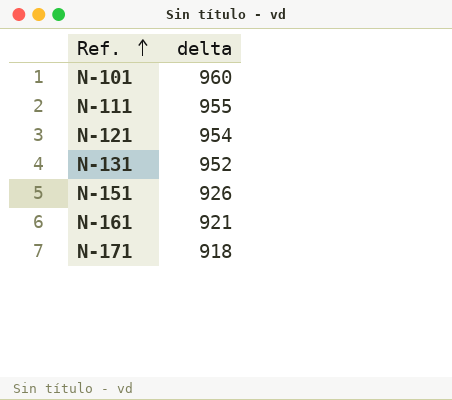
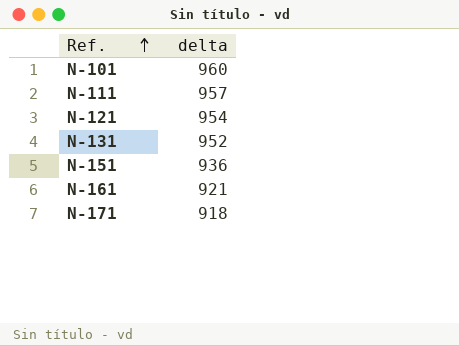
N-111 | delta: 955 -> 957
N-151 | delta: 926 -> 936

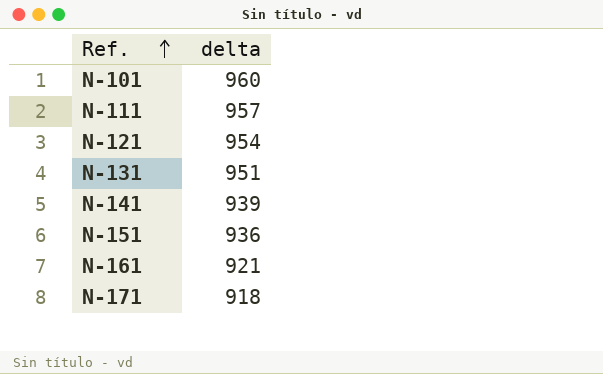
N-131 | delta: 952 -> 951
row N-141: none -> 939

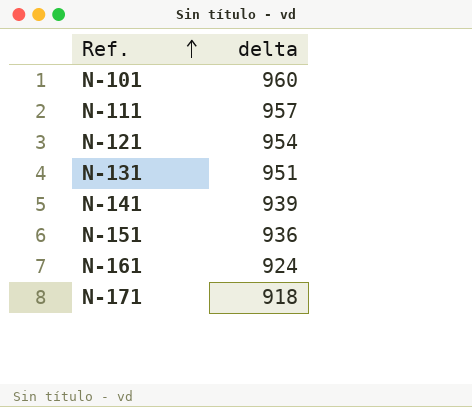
N-161 | delta: 921 -> 924

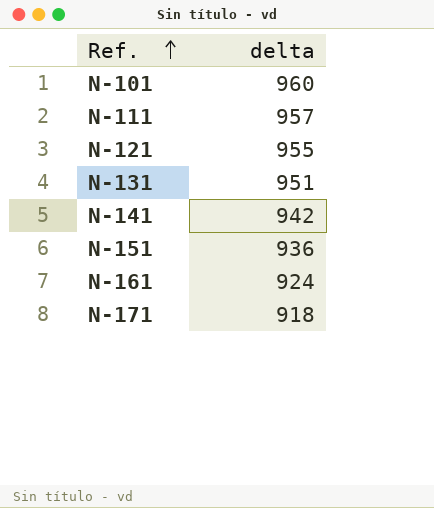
N-121 | delta: 954 -> 955
N-141 | delta: 939 -> 942

